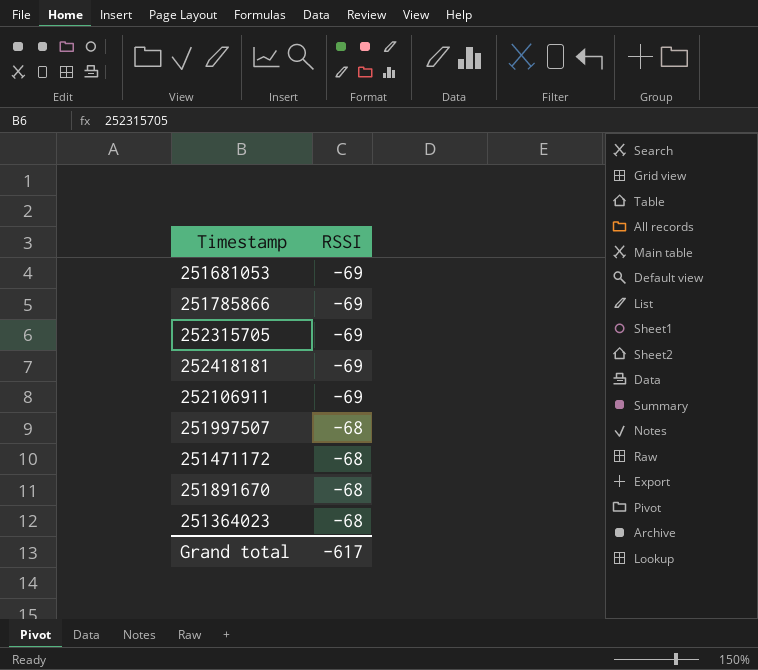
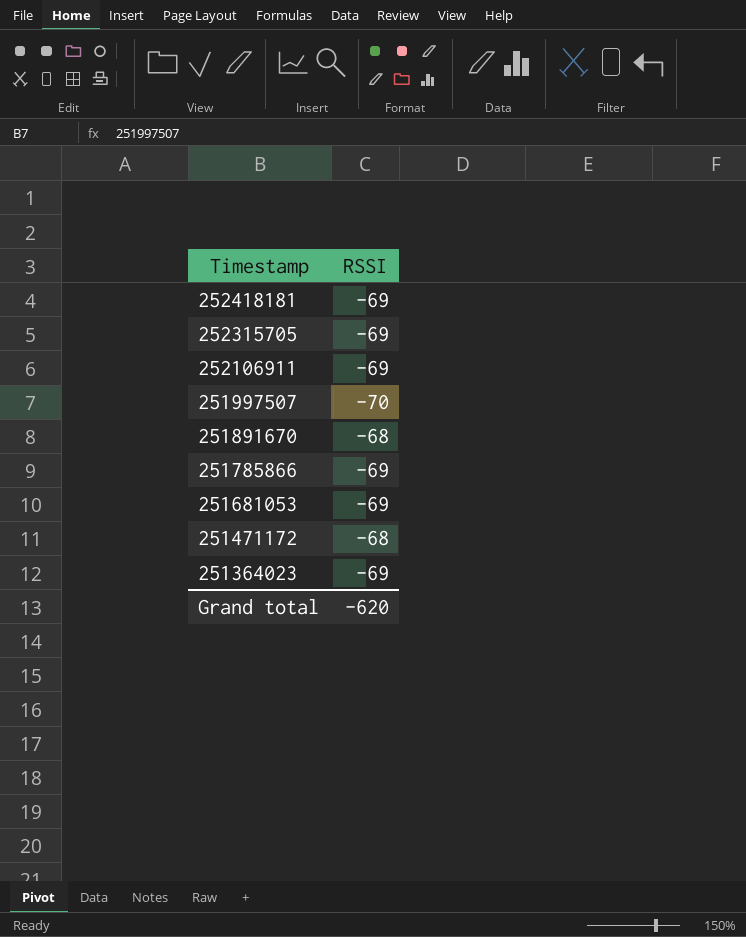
row order: RSSI ascending -> Timestamp descending
251997507 | RSSI: -68 -> -70
251364023 | RSSI: -68 -> -69
Grand total | RSSI: -617 -> -620

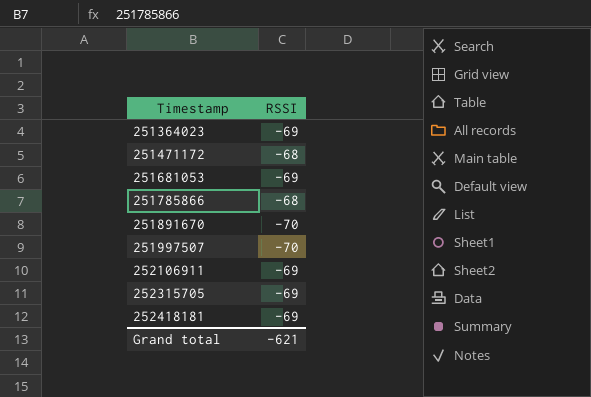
row order: Timestamp descending -> Timestamp ascending
251785866 | RSSI: -69 -> -68
251891670 | RSSI: -68 -> -70
Grand total | RSSI: -620 -> -621

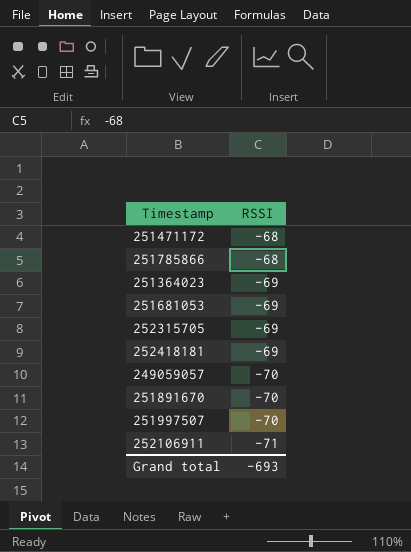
row order: Timestamp ascending -> RSSI descending
row 249059057: none -> -70
252106911 | RSSI: -69 -> -71
Grand total | RSSI: -621 -> -693

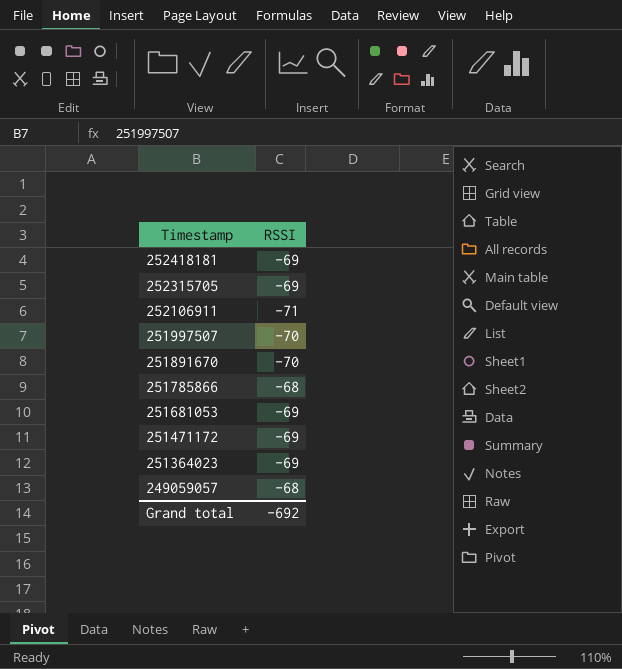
row order: RSSI descending -> Timestamp descending
251471172 | RSSI: -68 -> -69
249059057 | RSSI: -70 -> -68
Grand total | RSSI: -693 -> -692

